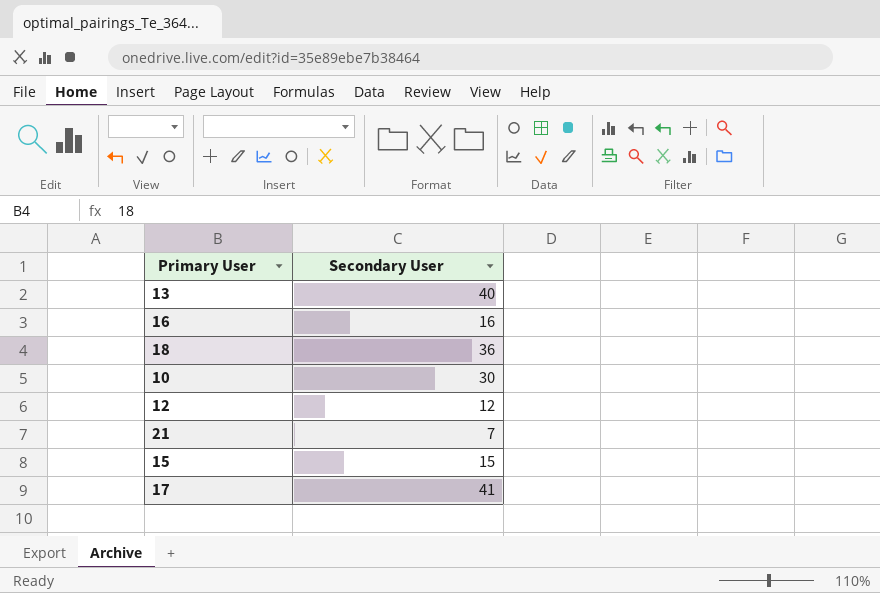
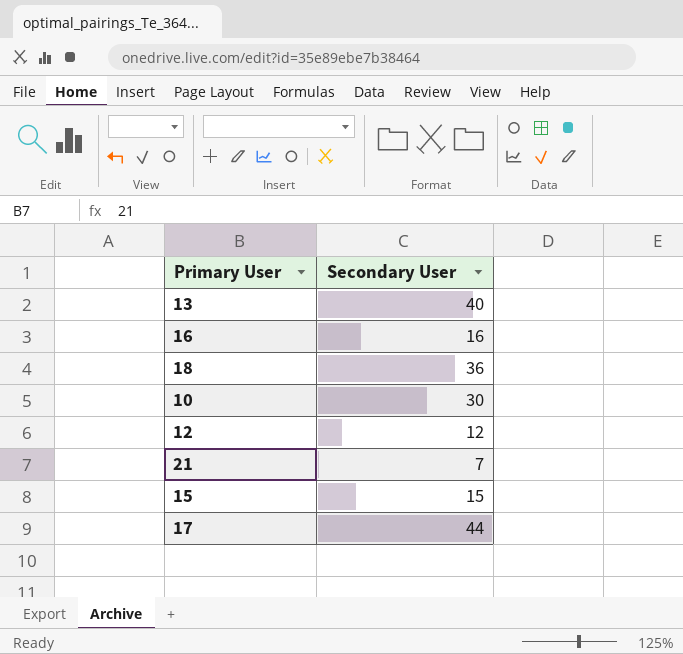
17 | Secondary User: 41 -> 44

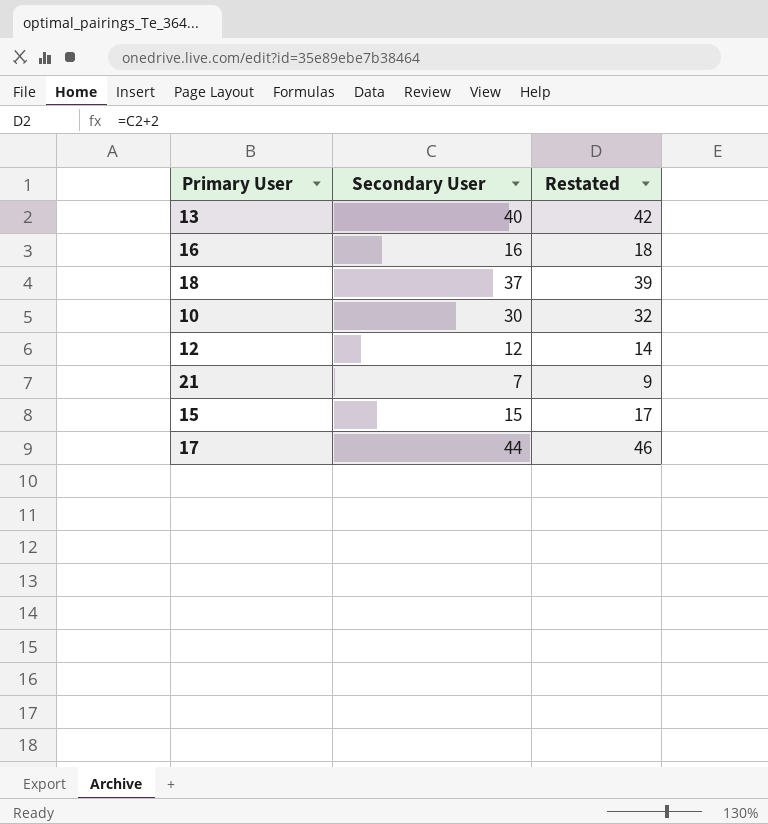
column Restated | formula: none -> [Secondary User] + 2
18 | Secondary User: 36 -> 37

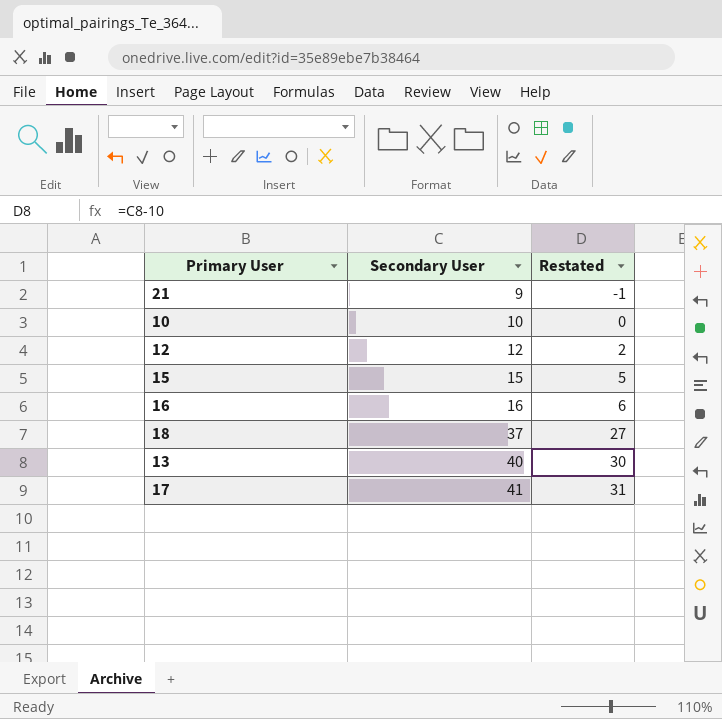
row order: none -> Secondary User ascending
column Restated | formula: [Secondary User] + 2 -> [Secondary User] - 10
21 | Secondary User: 7 -> 9
10 | Secondary User: 30 -> 10
17 | Secondary User: 44 -> 41

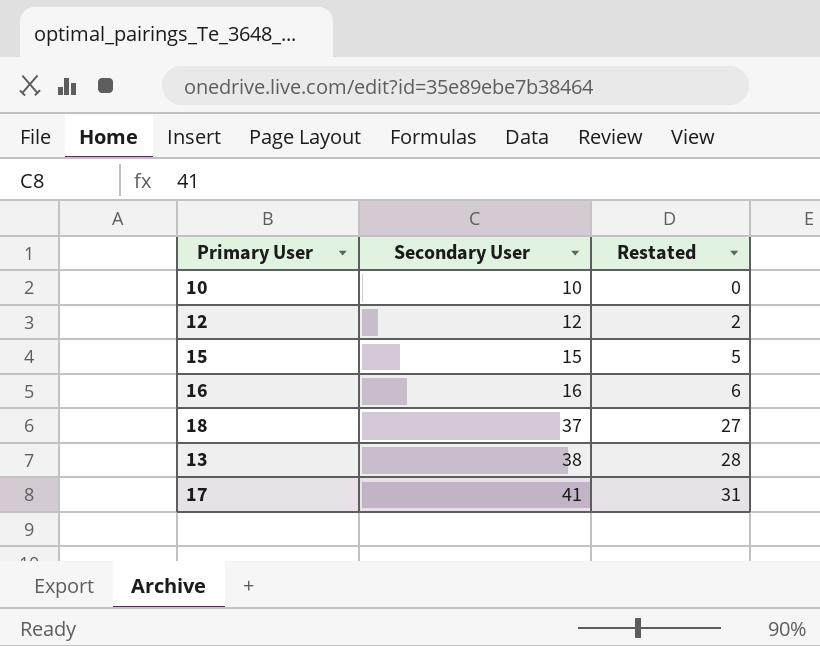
row 21: 9 | -1 -> none
13 | Secondary User: 40 -> 38
13 | Restated: 30 -> 28

